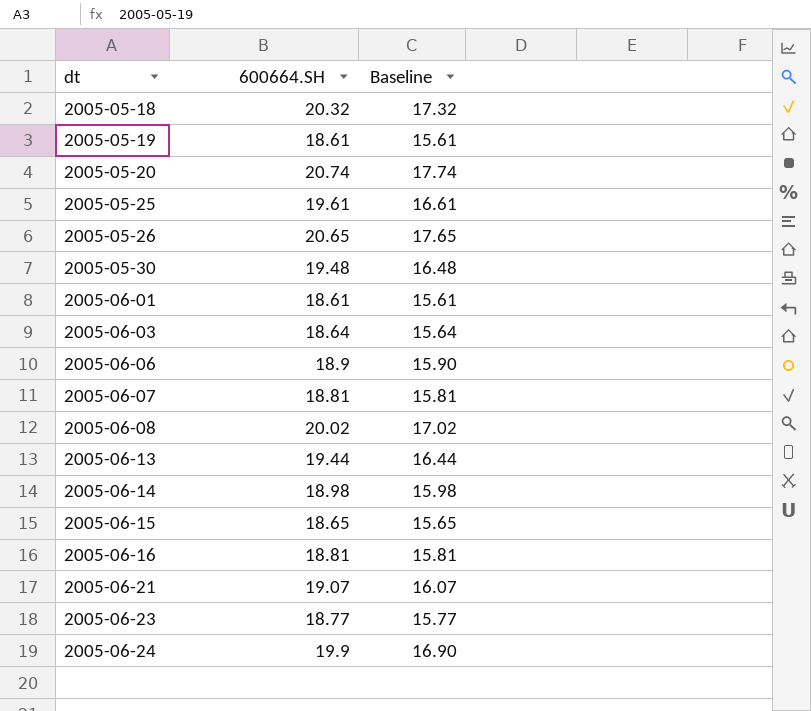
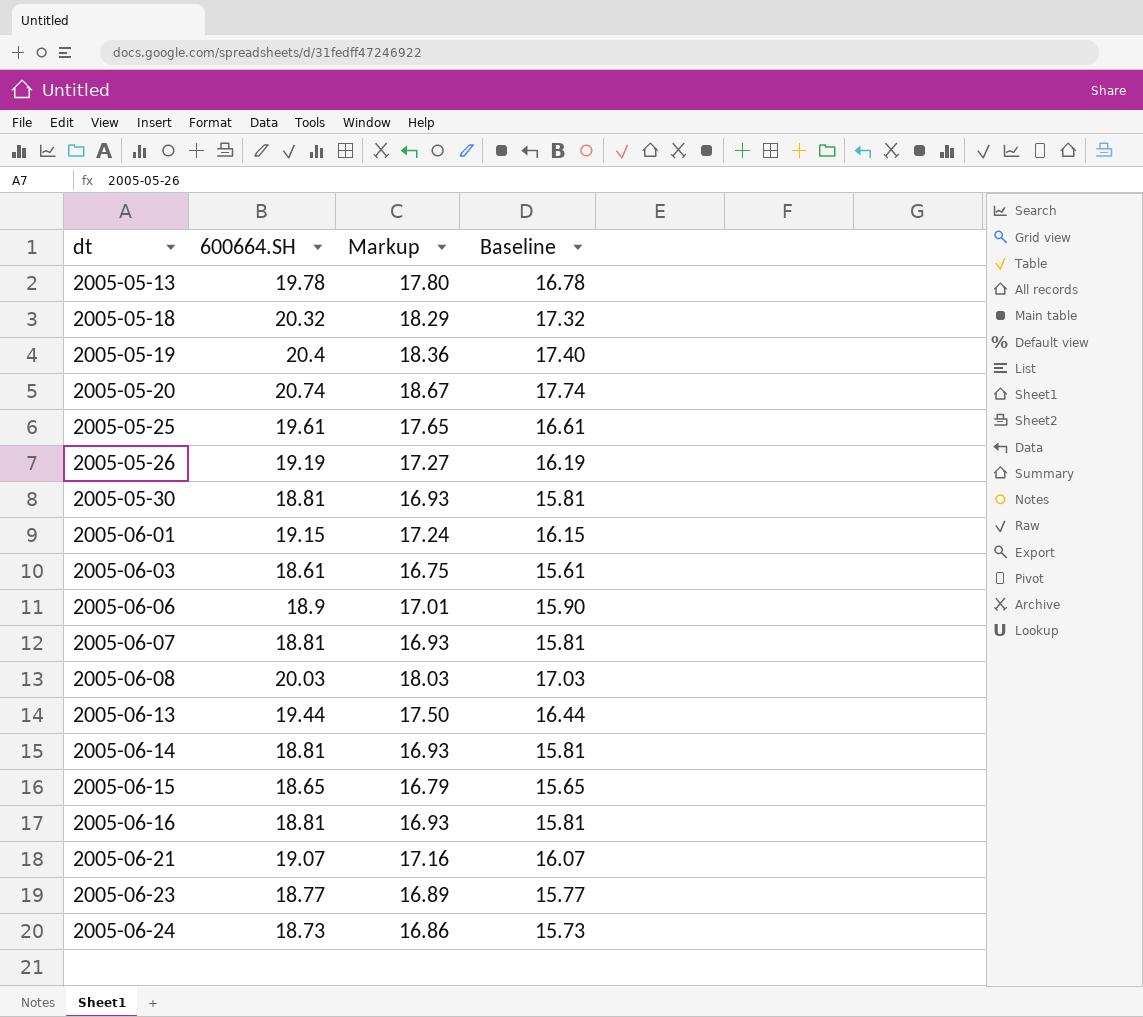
column Markup | formula: none -> [600664.SH] * 0.9
row 2005-05-13: none -> 19.78 | 17.80 | 16.78
2005-05-19 | 600664.SH: 18.61 -> 20.4
2005-05-19 | Baseline: 15.61 -> 17.40
2005-05-26 | 600664.SH: 20.65 -> 19.19
2005-05-26 | Baseline: 17.65 -> 16.19
2005-05-30 | 600664.SH: 19.48 -> 18.81
2005-05-30 | Baseline: 16.48 -> 15.81
2005-06-01 | 600664.SH: 18.61 -> 19.15
2005-06-01 | Baseline: 15.61 -> 16.15
2005-06-03 | 600664.SH: 18.64 -> 18.61
2005-06-03 | Baseline: 15.64 -> 15.61
2005-06-08 | 600664.SH: 20.02 -> 20.03
2005-06-08 | Baseline: 17.02 -> 17.03
2005-06-14 | 600664.SH: 18.98 -> 18.81
2005-06-14 | Baseline: 15.98 -> 15.81
2005-06-24 | 600664.SH: 19.9 -> 18.73
2005-06-24 | Baseline: 16.90 -> 15.73

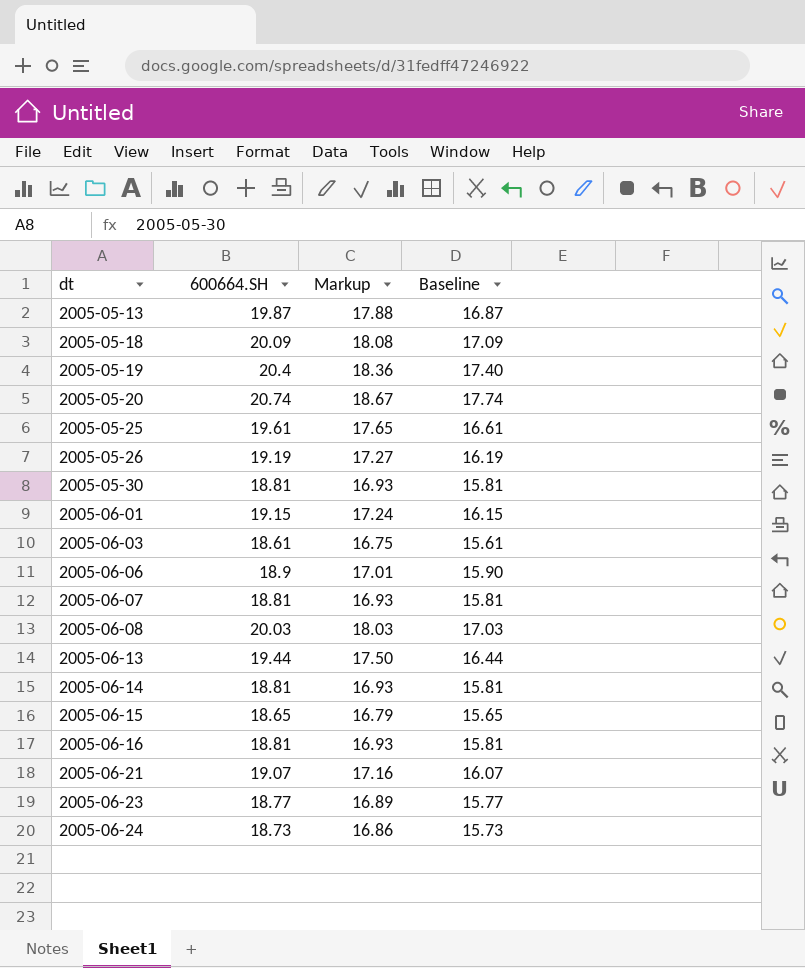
2005-05-13 | 600664.SH: 19.78 -> 19.87
2005-05-13 | Markup: 17.80 -> 17.88
2005-05-13 | Baseline: 16.78 -> 16.87
2005-05-18 | 600664.SH: 20.32 -> 20.09
2005-05-18 | Markup: 18.29 -> 18.08
2005-05-18 | Baseline: 17.32 -> 17.09

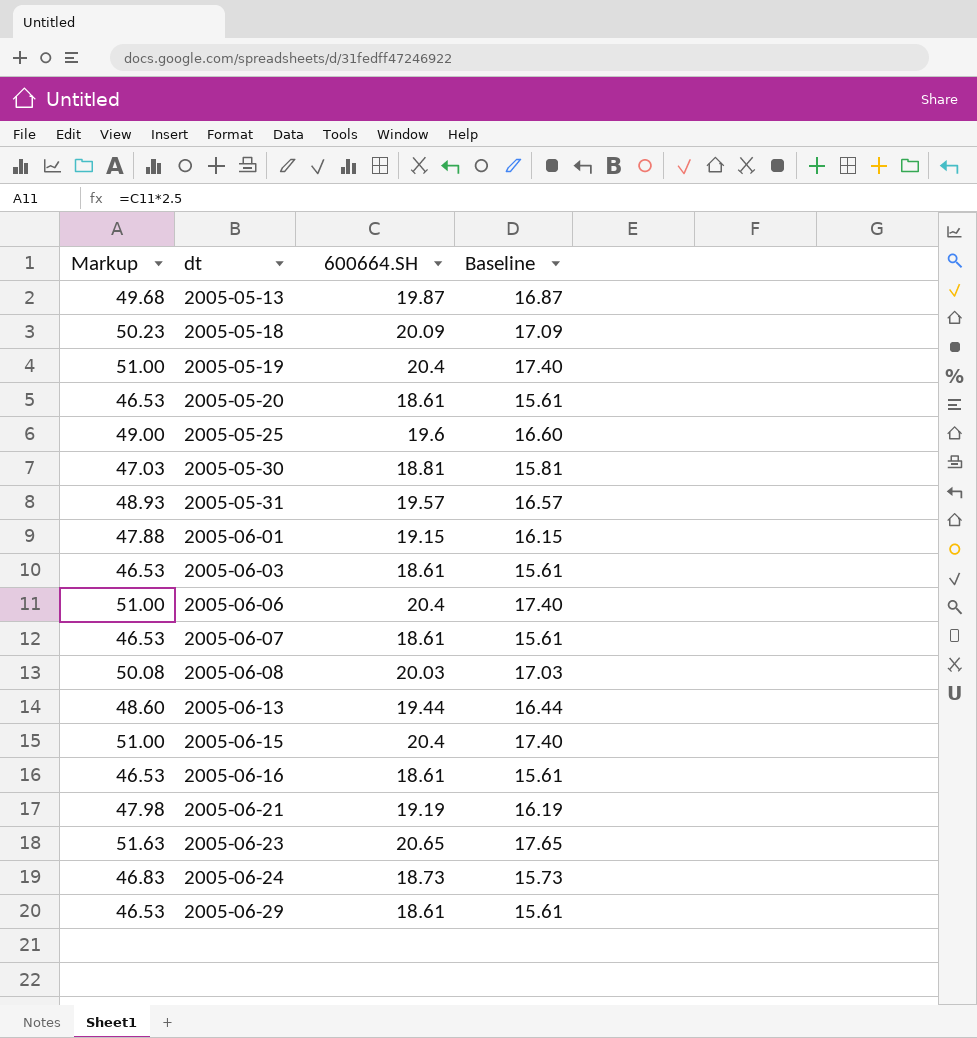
column Markup | formula: [600664.SH] * 0.9 -> [600664.SH] * 2.5
column Markup | position: 3 -> 1
row 2005-05-26: 19.19 | 17.27 | 16.19 -> none
row 2005-06-14: 18.81 | 16.93 | 15.81 -> none
2005-05-20 | 600664.SH: 20.74 -> 18.61
2005-05-20 | Baseline: 17.74 -> 15.61
2005-05-25 | 600664.SH: 19.61 -> 19.6
2005-05-25 | Baseline: 16.61 -> 16.60
row 2005-05-31: none -> 48.93 | 19.57 | 16.57
2005-06-06 | 600664.SH: 18.9 -> 20.4
2005-06-06 | Baseline: 15.90 -> 17.40
2005-06-07 | 600664.SH: 18.81 -> 18.61
2005-06-07 | Baseline: 15.81 -> 15.61
2005-06-15 | 600664.SH: 18.65 -> 20.4
2005-06-15 | Baseline: 15.65 -> 17.40
2005-06-16 | 600664.SH: 18.81 -> 18.61
2005-06-16 | Baseline: 15.81 -> 15.61
2005-06-21 | 600664.SH: 19.07 -> 19.19
2005-06-21 | Baseline: 16.07 -> 16.19
2005-06-23 | 600664.SH: 18.77 -> 20.65
2005-06-23 | Baseline: 15.77 -> 17.65
row 2005-06-29: none -> 46.53 | 18.61 | 15.61

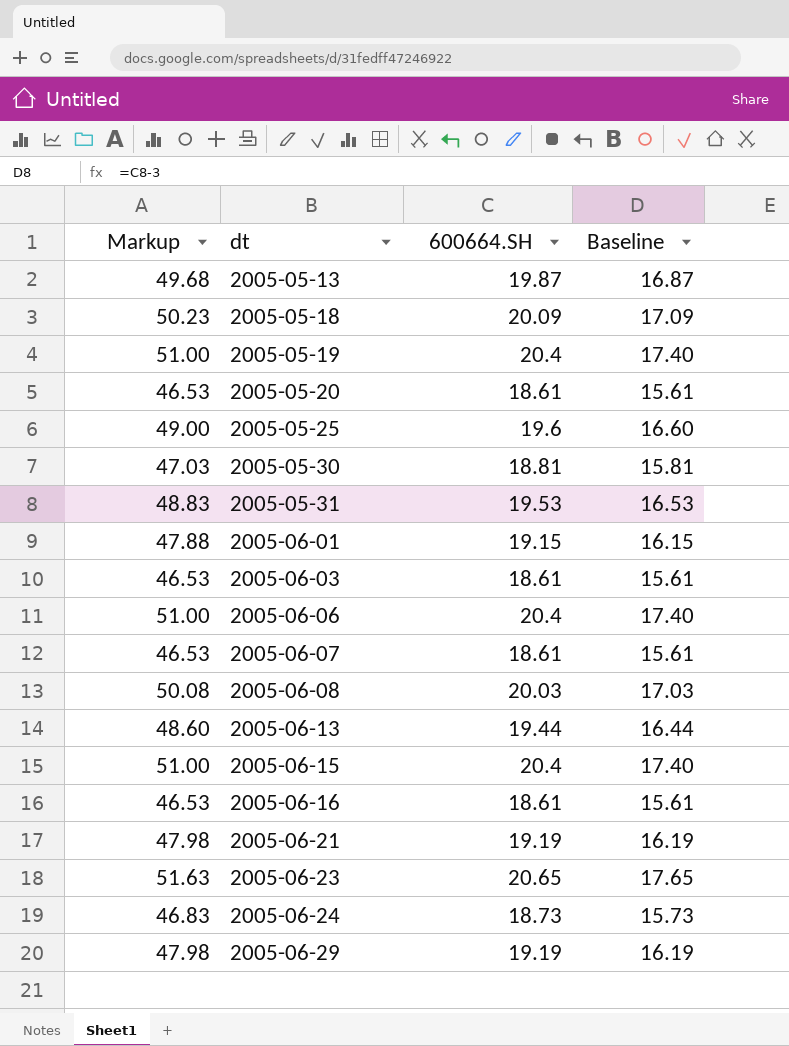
2005-05-31 | Markup: 48.93 -> 48.83
2005-05-31 | 600664.SH: 19.57 -> 19.53
2005-05-31 | Baseline: 16.57 -> 16.53
2005-06-29 | Markup: 46.53 -> 47.98
2005-06-29 | 600664.SH: 18.61 -> 19.19
2005-06-29 | Baseline: 15.61 -> 16.19

